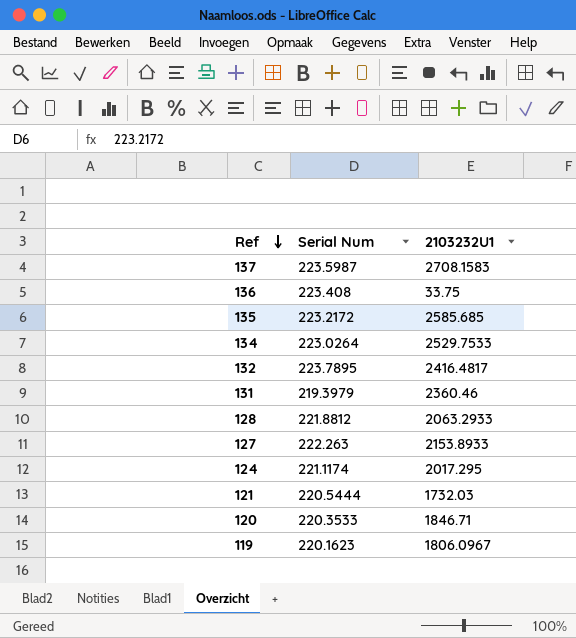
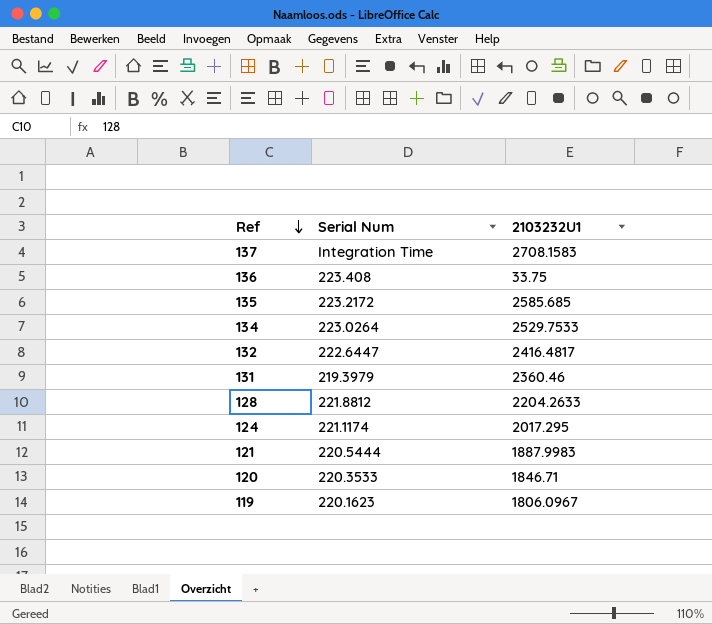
row 127: 222.263 | 2153.8933 -> none
137 | Serial Num: 223.5987 -> Integration Time
132 | Serial Num: 223.7895 -> 222.6447
128 | 2103232U1: 2063.2933 -> 2204.2633
121 | 2103232U1: 1732.03 -> 1887.9983

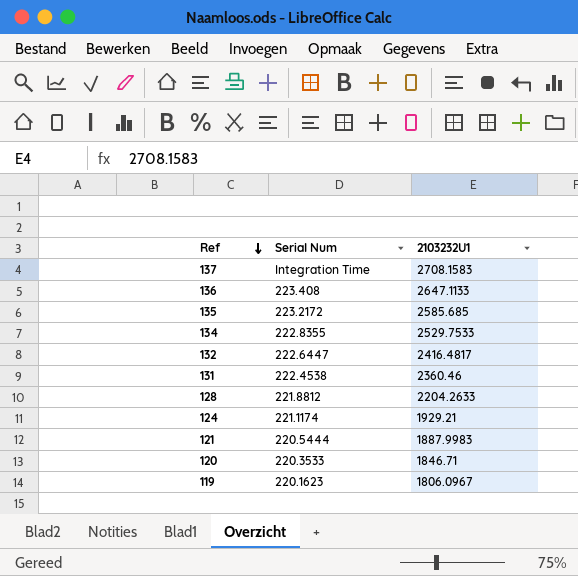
136 | 2103232U1: 33.75 -> 2647.1133
134 | Serial Num: 223.0264 -> 222.8355
131 | Serial Num: 219.3979 -> 222.4538
124 | 2103232U1: 2017.295 -> 1929.21

